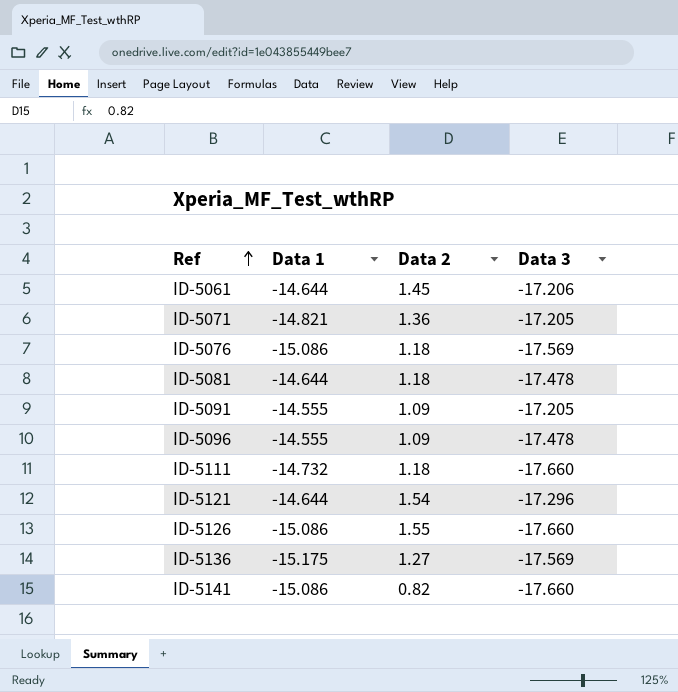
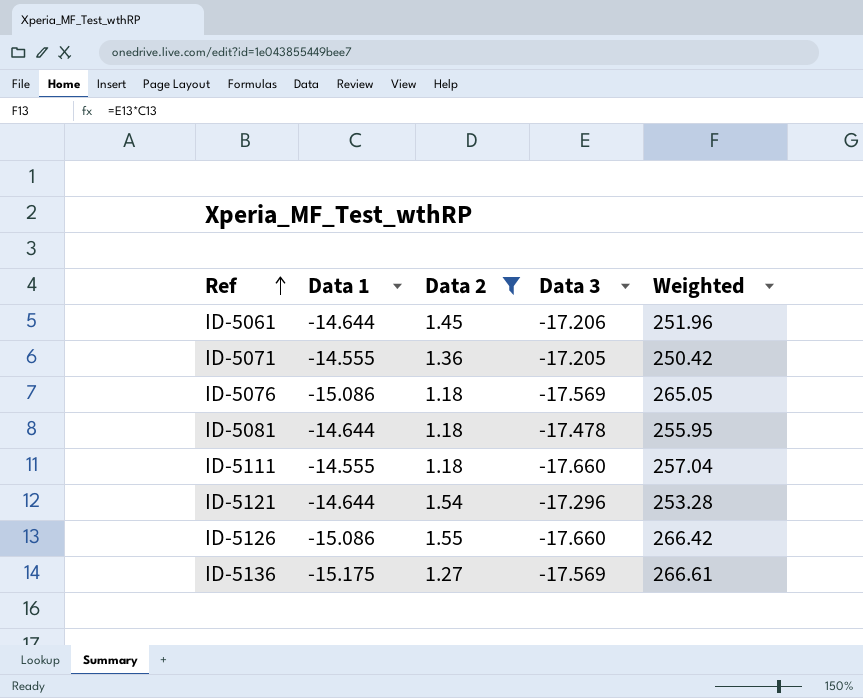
filter: none -> Data 2 >= 1.18
column Weighted | formula: none -> [Data 1] * [Data 3]
ID-5071 | Data 1: -14.821 -> -14.555
ID-5111 | Data 1: -14.732 -> -14.555

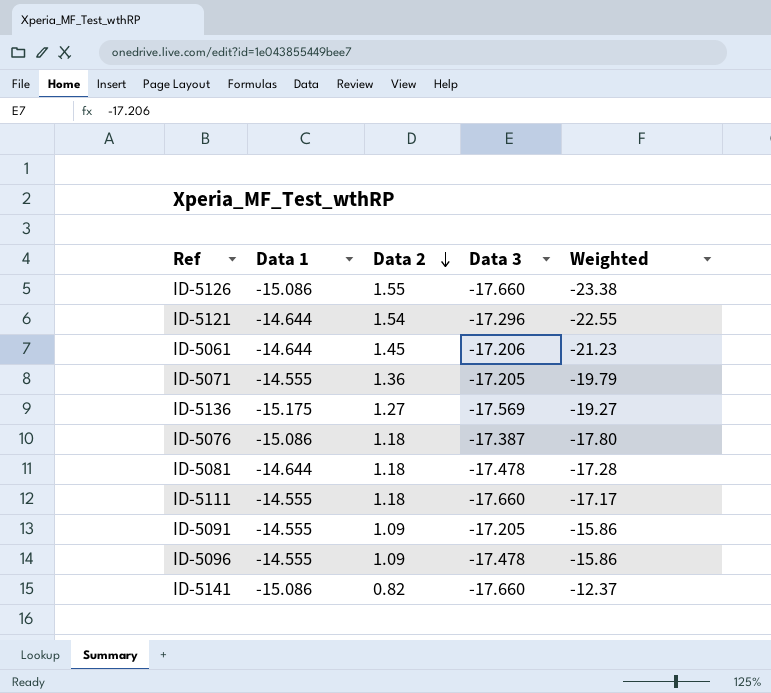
filter: Data 2 >= 1.18 -> none
row order: Ref ascending -> Data 2 descending
column Weighted | formula: [Data 1] * [Data 3] -> [Data 1] * [Data 2]
ID-5076 | Data 3: -17.569 -> -17.387

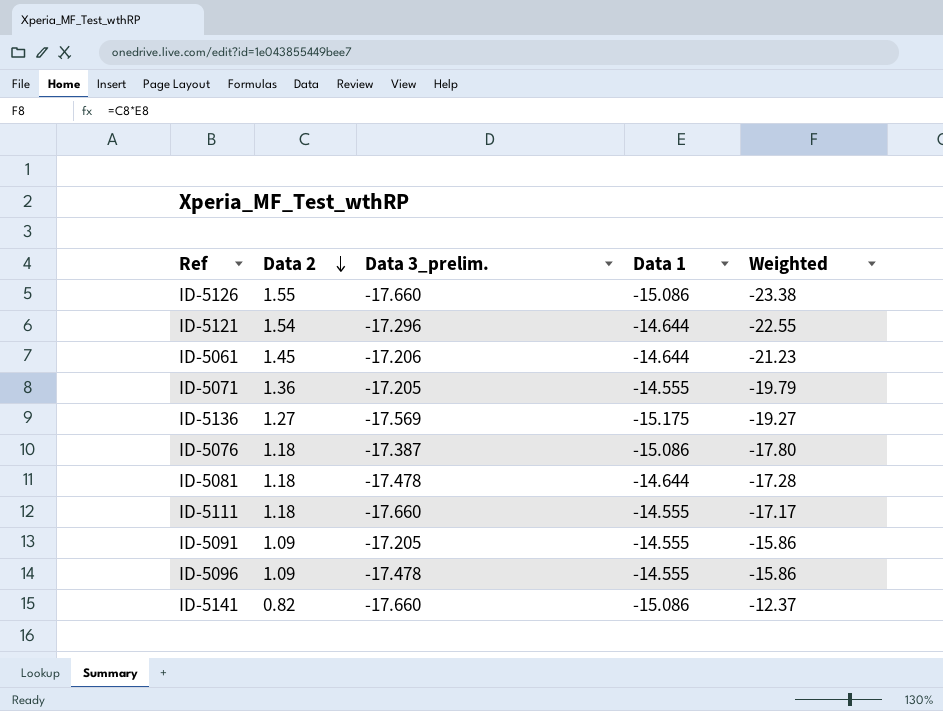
column name: Data 3 -> Data 3_prelim.
column Data 1 | position: 2 -> 4

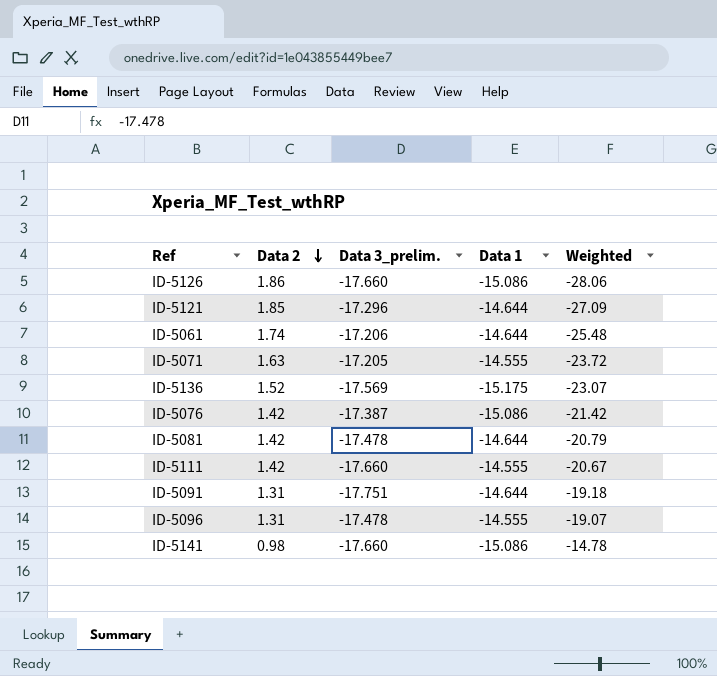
ID-5126 | Data 2: 1.55 -> 1.86
ID-5126 | Weighted: -23.38 -> -28.06
ID-5121 | Data 2: 1.54 -> 1.85
ID-5121 | Weighted: -22.55 -> -27.09
ID-5061 | Data 2: 1.45 -> 1.74
ID-5061 | Weighted: -21.23 -> -25.48
ID-5071 | Data 2: 1.36 -> 1.63
ID-5071 | Weighted: -19.79 -> -23.72
ID-5136 | Data 2: 1.27 -> 1.52
ID-5136 | Weighted: -19.27 -> -23.07
ID-5076 | Data 2: 1.18 -> 1.42
ID-5076 | Weighted: -17.80 -> -21.42
ID-5081 | Data 2: 1.18 -> 1.42
ID-5081 | Weighted: -17.28 -> -20.79
ID-5111 | Data 2: 1.18 -> 1.42
ID-5111 | Weighted: -17.17 -> -20.67
ID-5091 | Data 2: 1.09 -> 1.31
ID-5091 | Data 3_prelim.: -17.205 -> -17.751
ID-5091 | Data 1: -14.555 -> -14.644
ID-5091 | Weighted: -15.86 -> -19.18
ID-5096 | Data 2: 1.09 -> 1.31
ID-5096 | Weighted: -15.86 -> -19.07
ID-5141 | Data 2: 0.82 -> 0.98
ID-5141 | Weighted: -12.37 -> -14.78

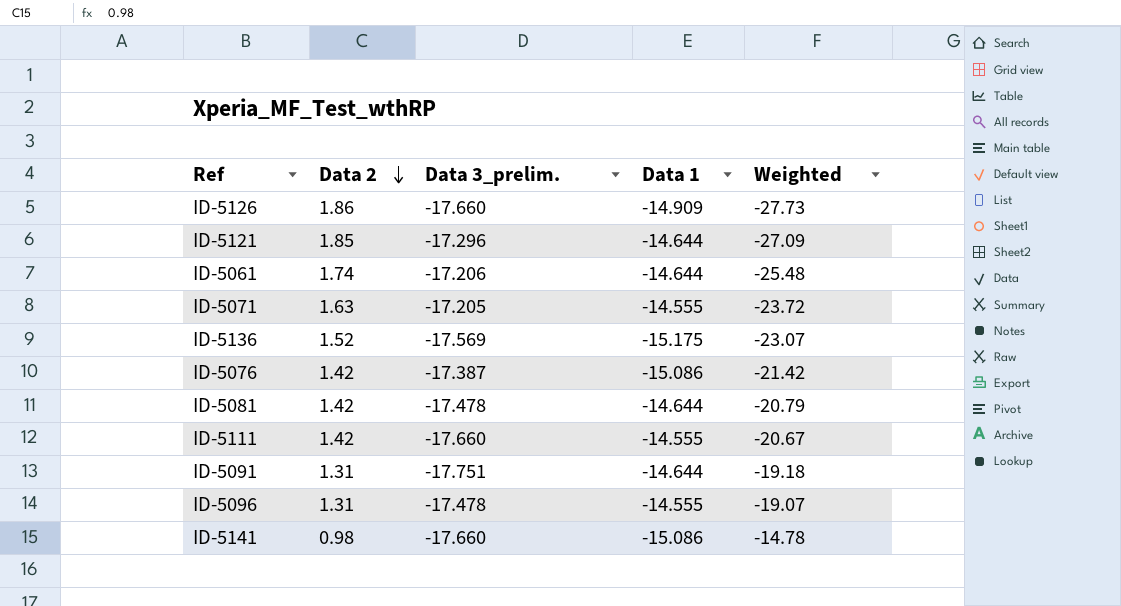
ID-5126 | Data 1: -15.086 -> -14.909
ID-5126 | Weighted: -28.06 -> -27.73

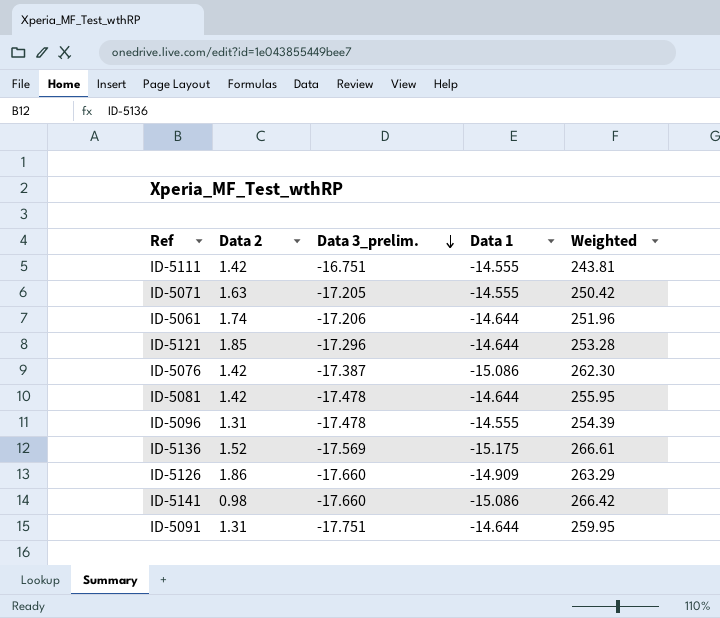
row order: Data 2 descending -> Data 3_prelim. descending
column Weighted | formula: [Data 2] * [Data 1] -> [Data 3_prelim.] * [Data 1]
ID-5111 | Data 3_prelim.: -17.660 -> -16.751

